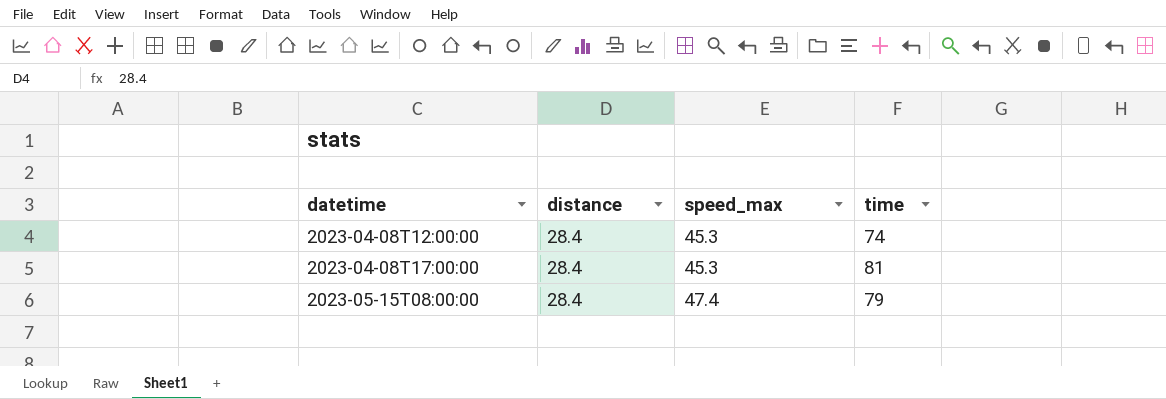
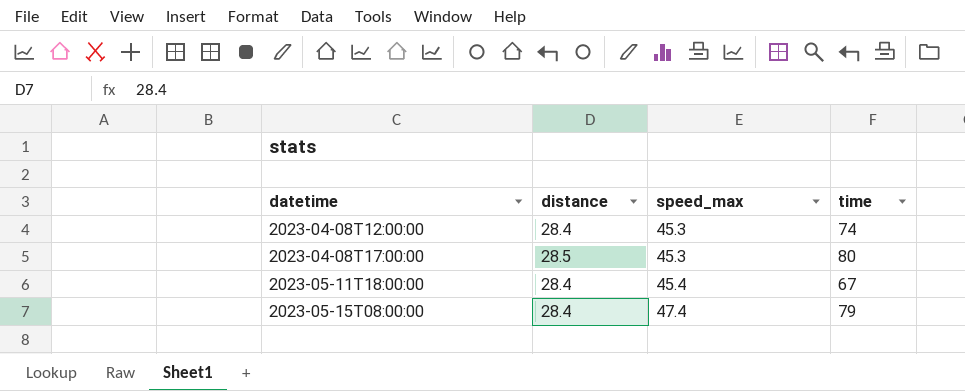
2023-04-08T17:00:00 | distance: 28.4 -> 28.5
2023-04-08T17:00:00 | time: 81 -> 80
row 2023-05-11T18:00:00: none -> 28.4 | 45.4 | 67

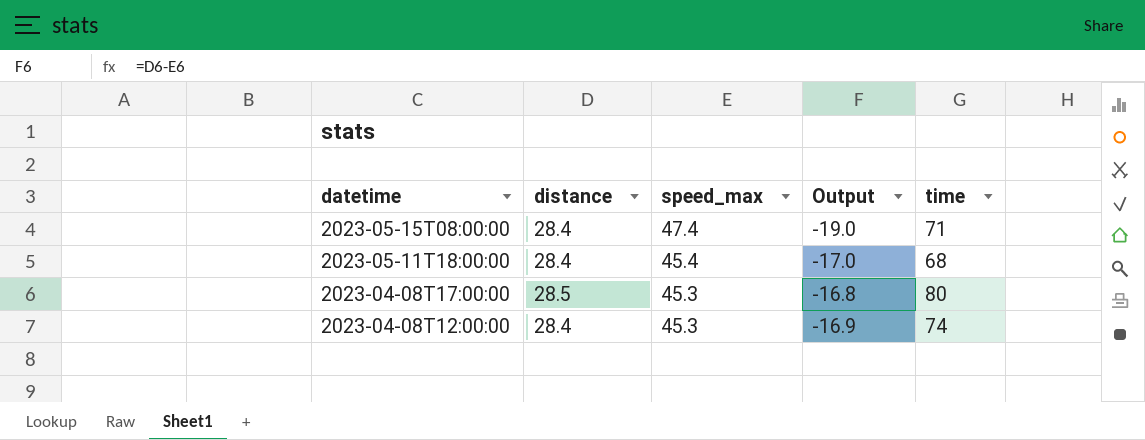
row order: datetime ascending -> datetime descending
column Output | formula: none -> [distance] - [speed_max]
2023-05-15T08:00:00 | time: 79 -> 71
2023-05-11T18:00:00 | time: 67 -> 68

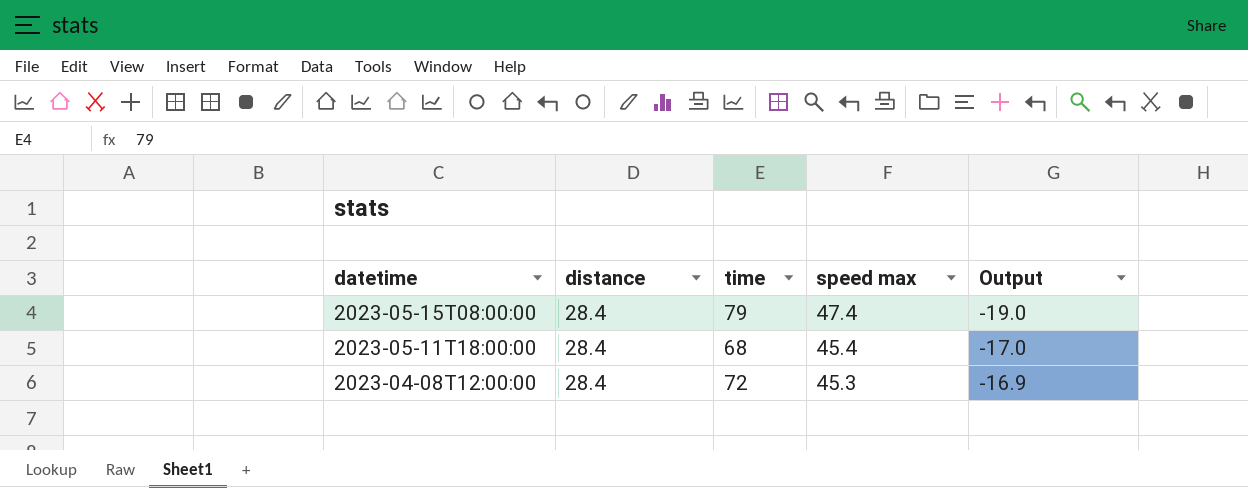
column time | position: 5 -> 3
column name: speed_max -> speed max
row 2023-04-08T17:00:00: 28.5 | 45.3 | -16.8 | 80 -> none
2023-05-15T08:00:00 | time: 71 -> 79
2023-04-08T12:00:00 | time: 74 -> 72

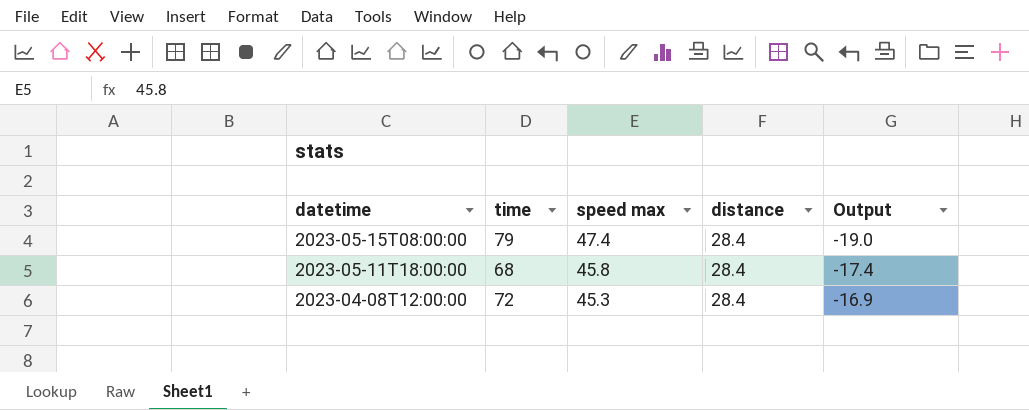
column distance | position: 2 -> 4
2023-05-11T18:00:00 | speed max: 45.4 -> 45.8
2023-05-11T18:00:00 | Output: -17.0 -> -17.4

